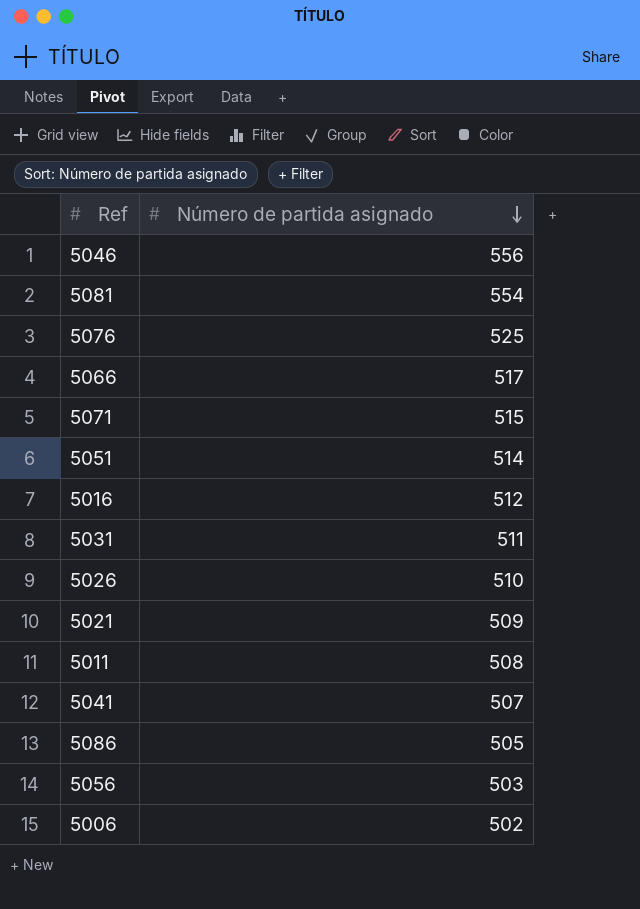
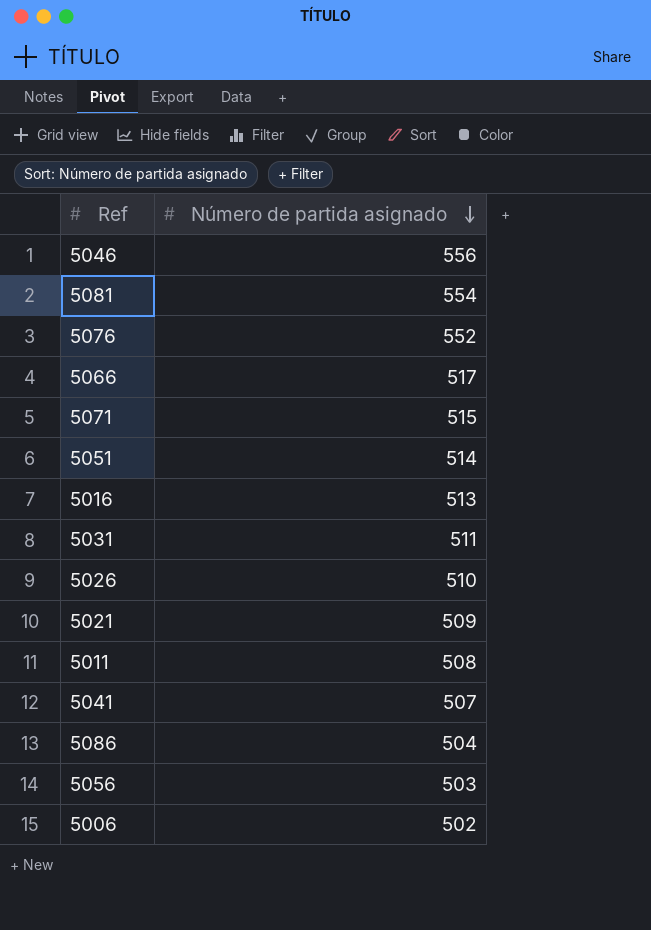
5076 | Número de partida asignado: 525 -> 552
5016 | Número de partida asignado: 512 -> 513
5086 | Número de partida asignado: 505 -> 504

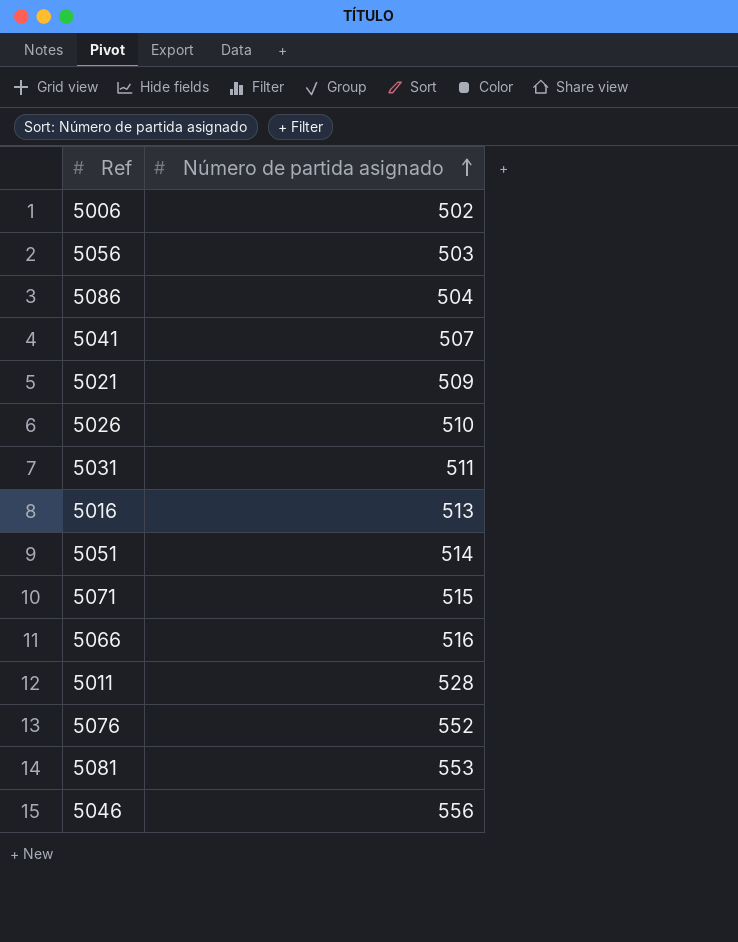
row order: Número de partida asignado descending -> Número de partida asignado ascending
5066 | Número de partida asignado: 517 -> 516
5011 | Número de partida asignado: 508 -> 528
5081 | Número de partida asignado: 554 -> 553

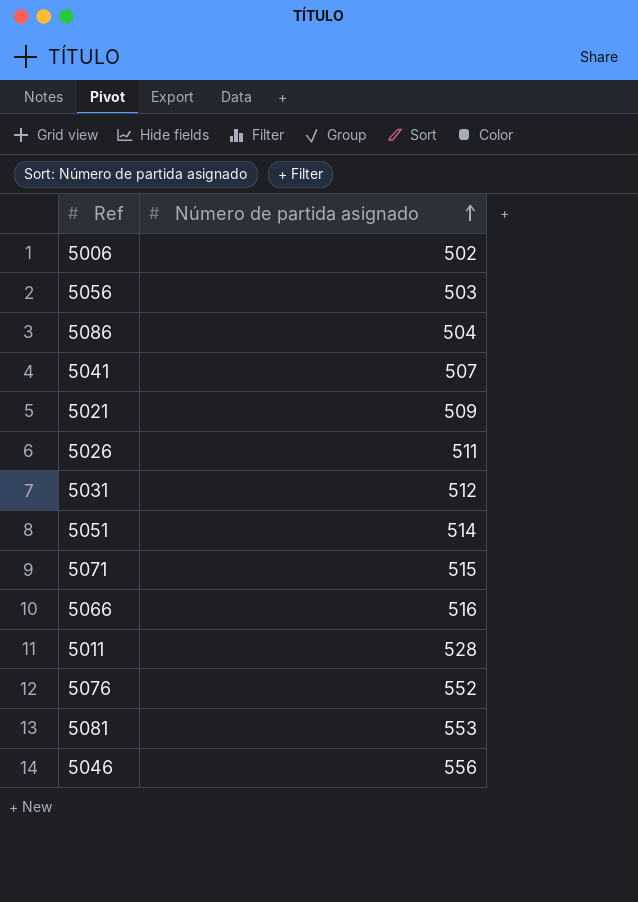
row 5016: 513 -> none
5026 | Número de partida asignado: 510 -> 511
5031 | Número de partida asignado: 511 -> 512

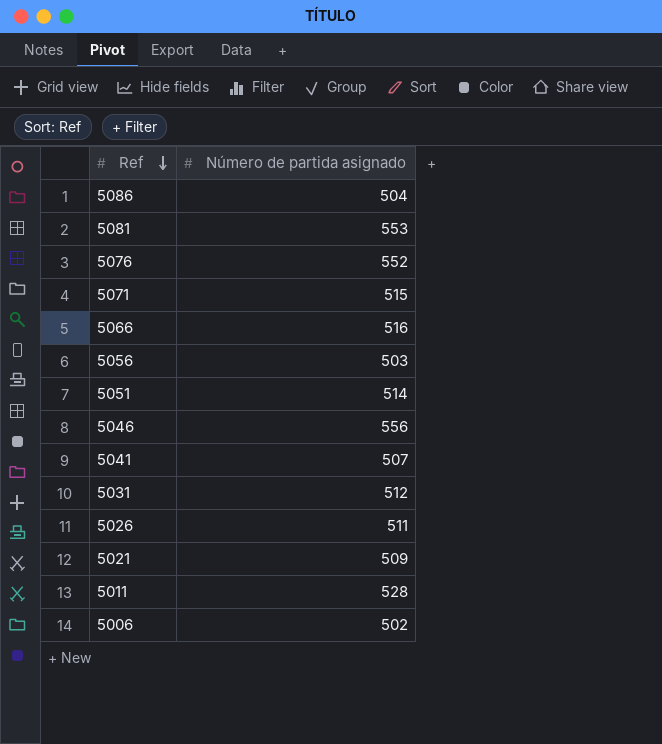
row order: Número de partida asignado ascending -> Ref descending

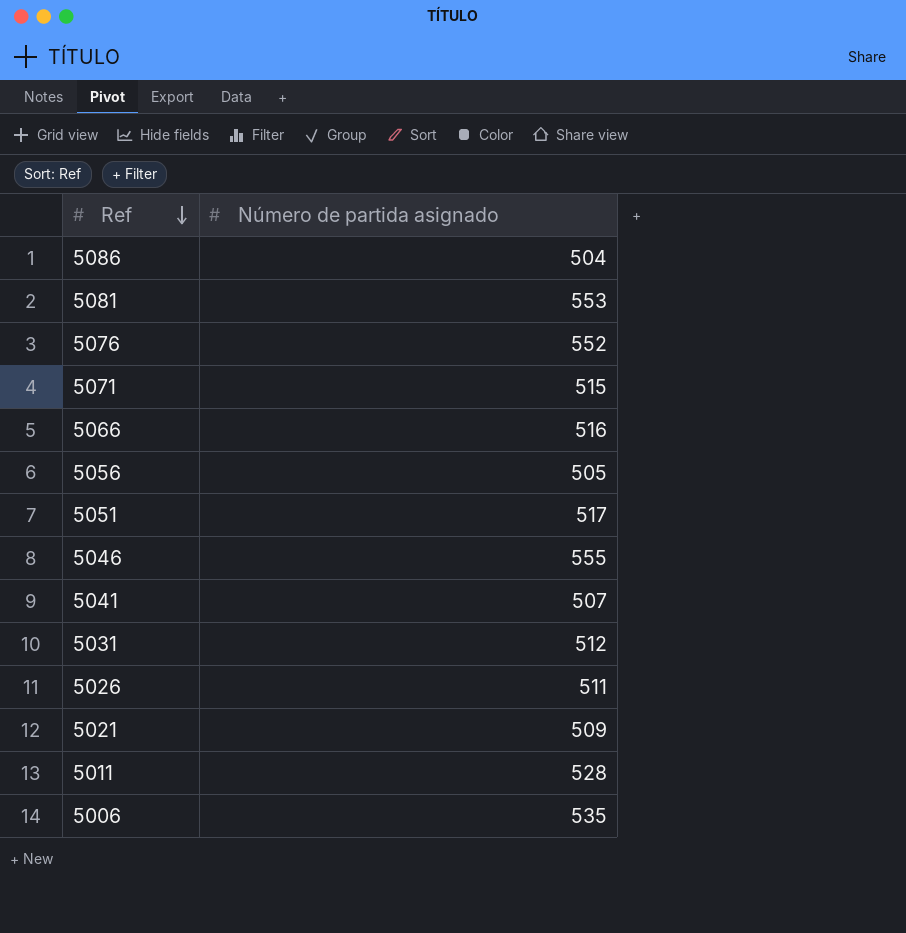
5056 | Número de partida asignado: 503 -> 505
5051 | Número de partida asignado: 514 -> 517
5046 | Número de partida asignado: 556 -> 555
5006 | Número de partida asignado: 502 -> 535

